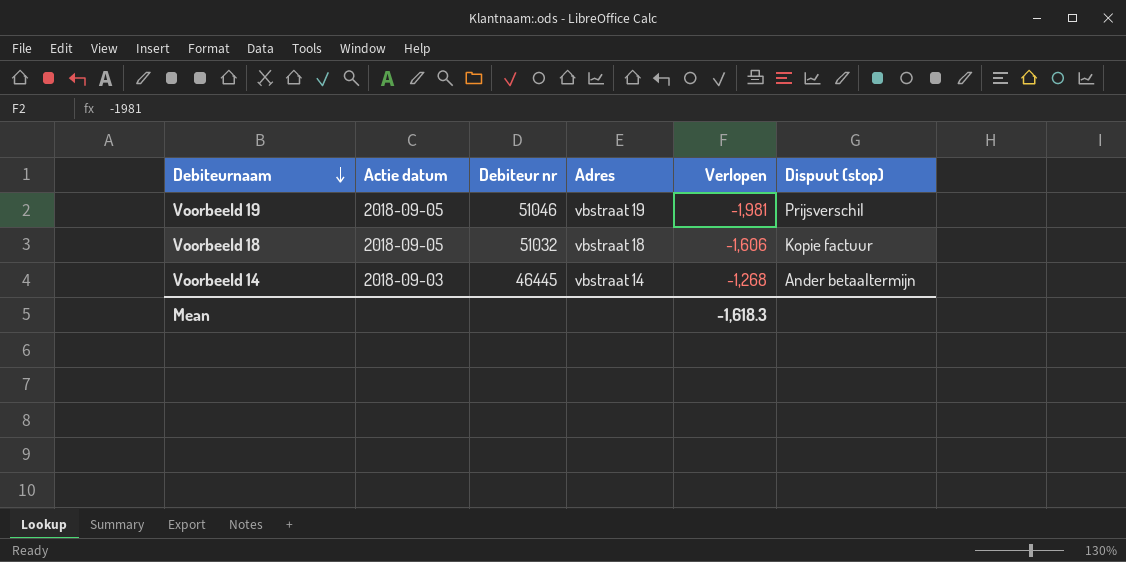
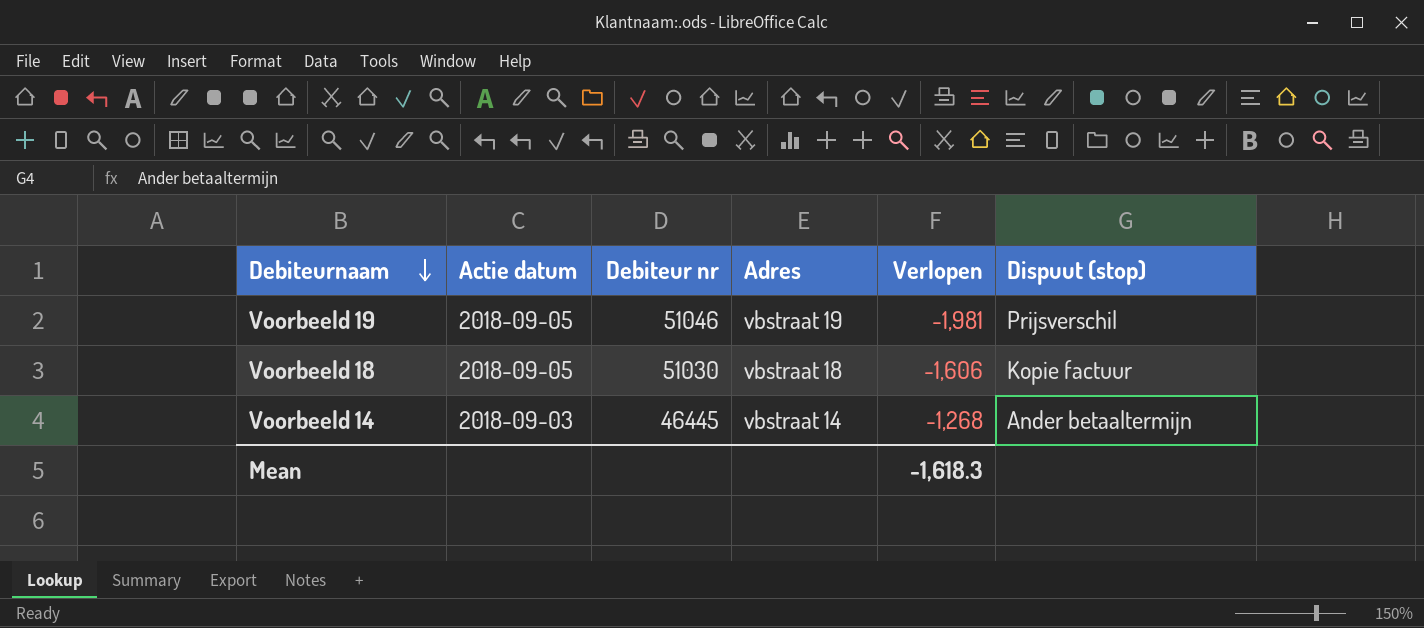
Voorbeeld 18 | Debiteur nr: 51032 -> 51030

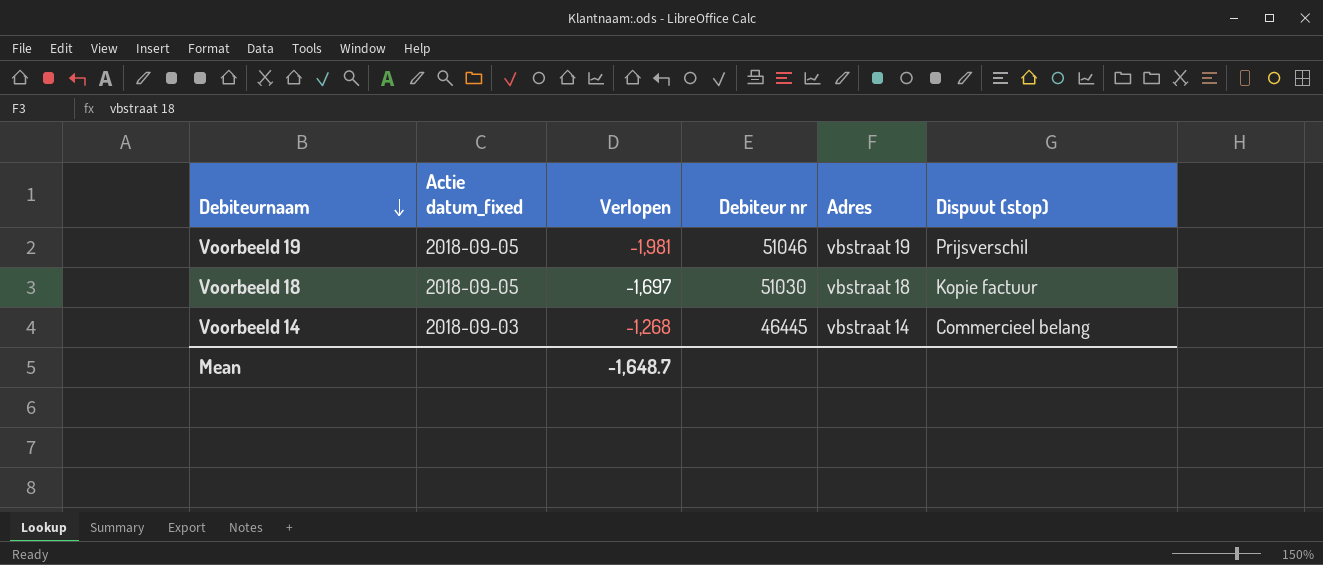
column name: Actie datum -> Actie datum_fixed
column Verlopen | position: 5 -> 3
Voorbeeld 18 | Verlopen: -1,606 -> -1,697
Voorbeeld 14 | Dispuut (stop): Ander betaaltermijn -> Commercieel belang
Mean | Verlopen: -1,618.3 -> -1,648.7

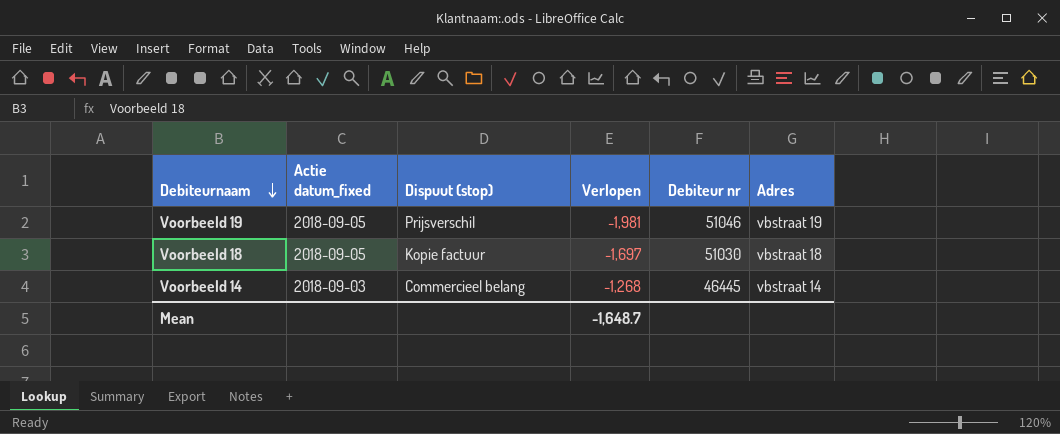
column Dispuut (stop) | position: 6 -> 3

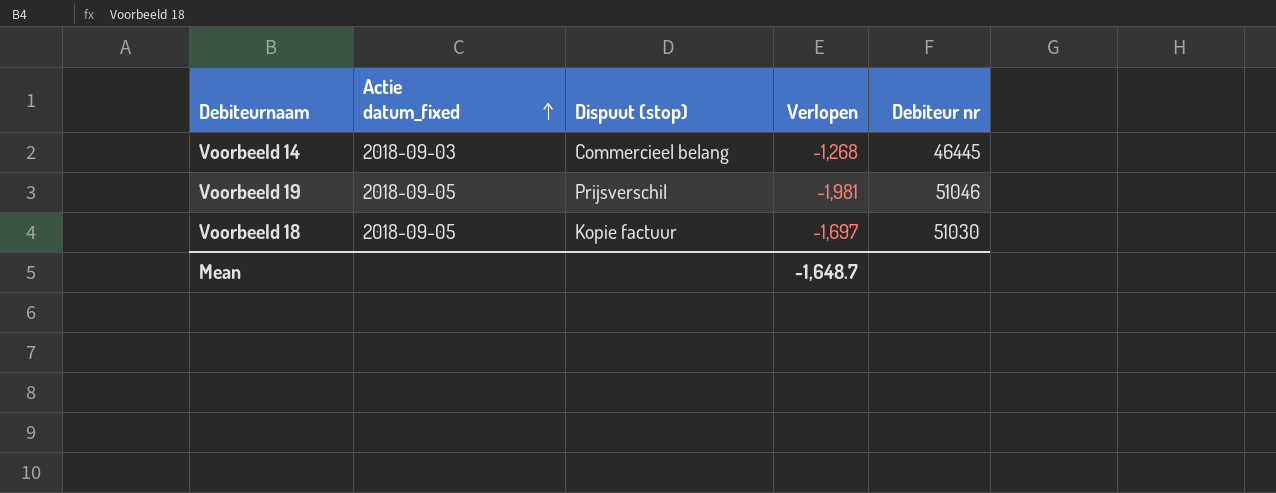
row order: Debiteurnaam descending -> Actie datum_fixed ascending
column Adres | position: 6 -> none

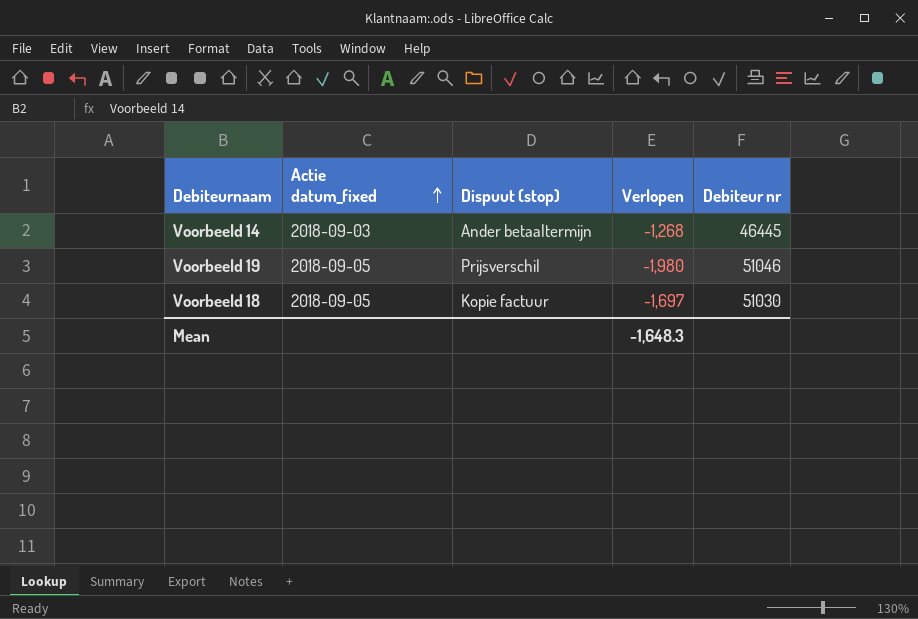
Voorbeeld 14 | Dispuut (stop): Commercieel belang -> Ander betaaltermijn
Voorbeeld 19 | Verlopen: -1,981 -> -1,980
Mean | Verlopen: -1,648.7 -> -1,648.3

